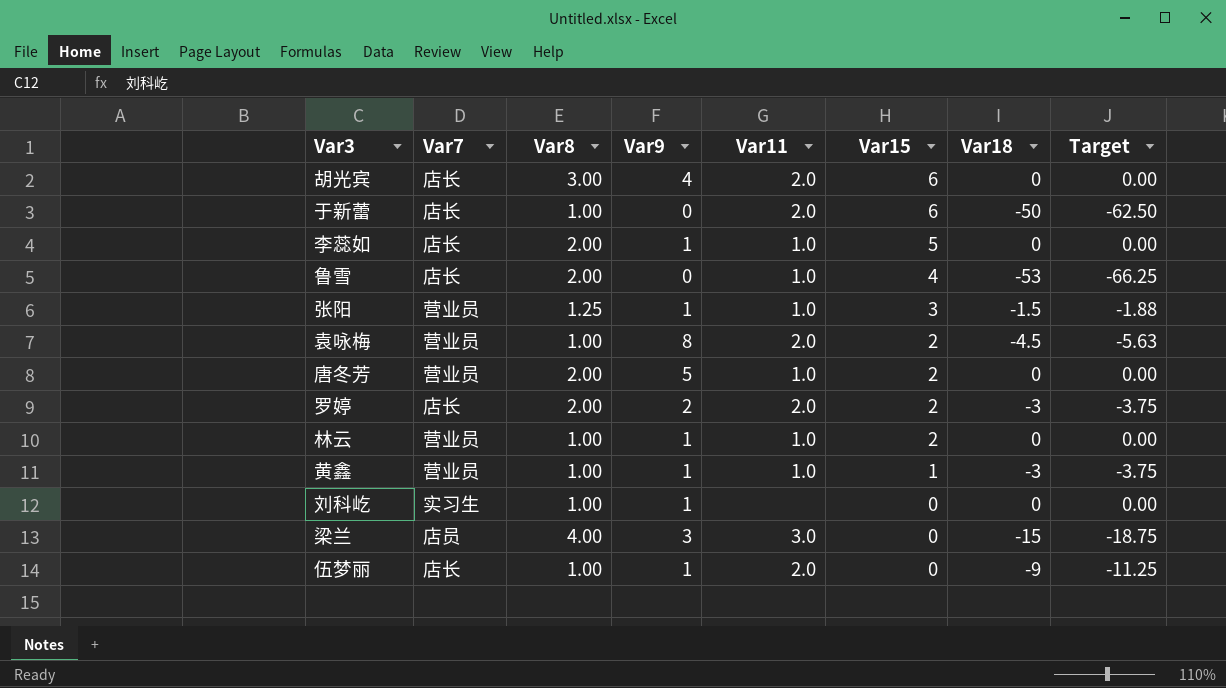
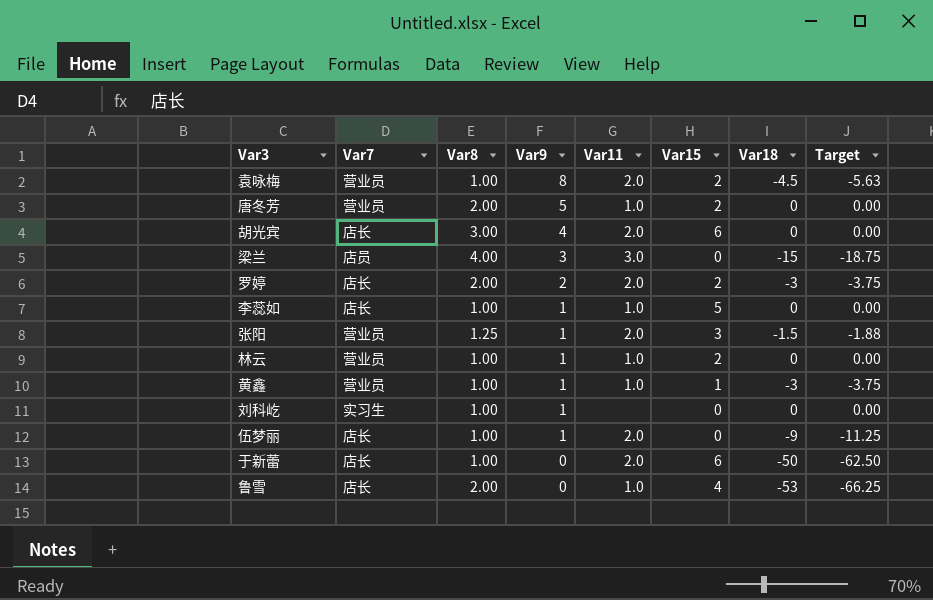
row order: Var15 descending -> Var9 descending
李蕊如 | Var8: 2.00 -> 1.00
张阳 | Var11: 1.0 -> 2.0

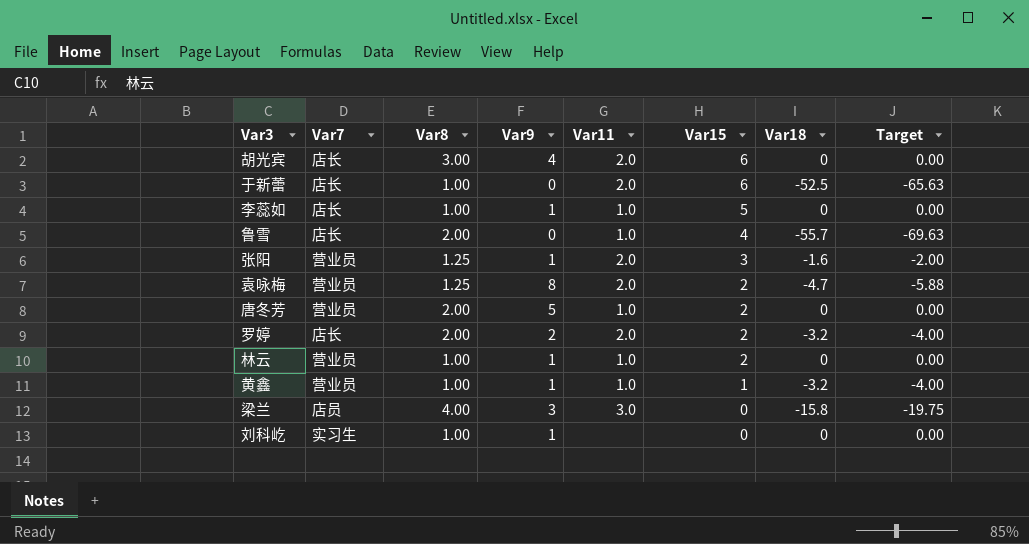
row order: Var9 descending -> Var15 descending
row 伍梦丽: 店长 | 1.00 | 1 | 2.0 | 0 | -9 | -11.25 -> none
于新蕾 | Var18: -50 -> -52.5
于新蕾 | Target: -62.50 -> -65.63
鲁雪 | Var18: -53 -> -55.7
鲁雪 | Target: -66.25 -> -69.63
张阳 | Var18: -1.5 -> -1.6
张阳 | Target: -1.88 -> -2.00
袁咏梅 | Var8: 1.00 -> 1.25
袁咏梅 | Var18: -4.5 -> -4.7
袁咏梅 | Target: -5.63 -> -5.88
罗婷 | Var18: -3 -> -3.2
罗婷 | Target: -3.75 -> -4.00
黄鑫 | Var18: -3 -> -3.2
黄鑫 | Target: -3.75 -> -4.00
梁兰 | Var18: -15 -> -15.8
梁兰 | Target: -18.75 -> -19.75

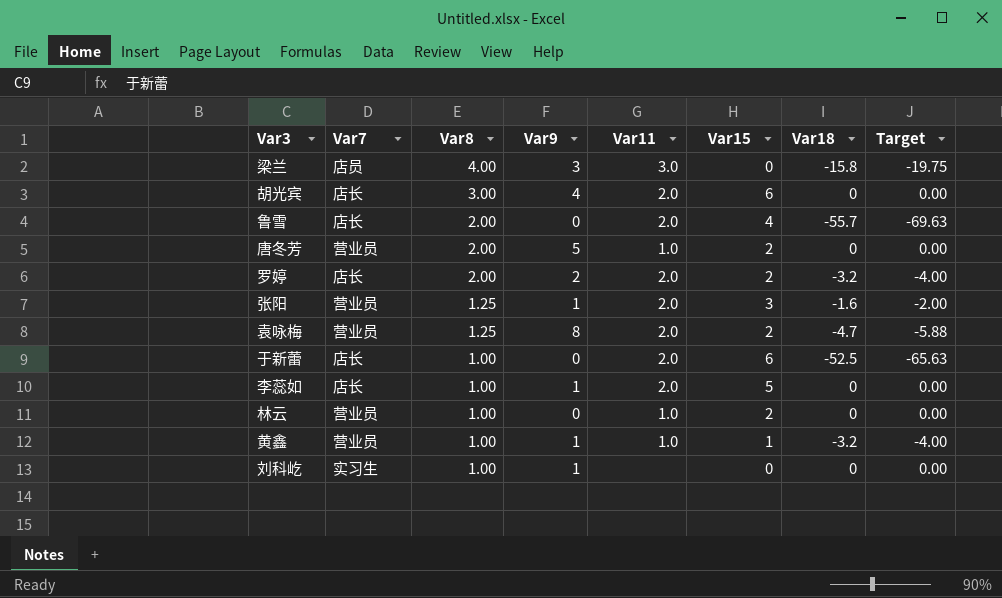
row order: Var15 descending -> Var8 descending
鲁雪 | Var11: 1.0 -> 2.0
李蕊如 | Var11: 1.0 -> 2.0
林云 | Var9: 1 -> 0

